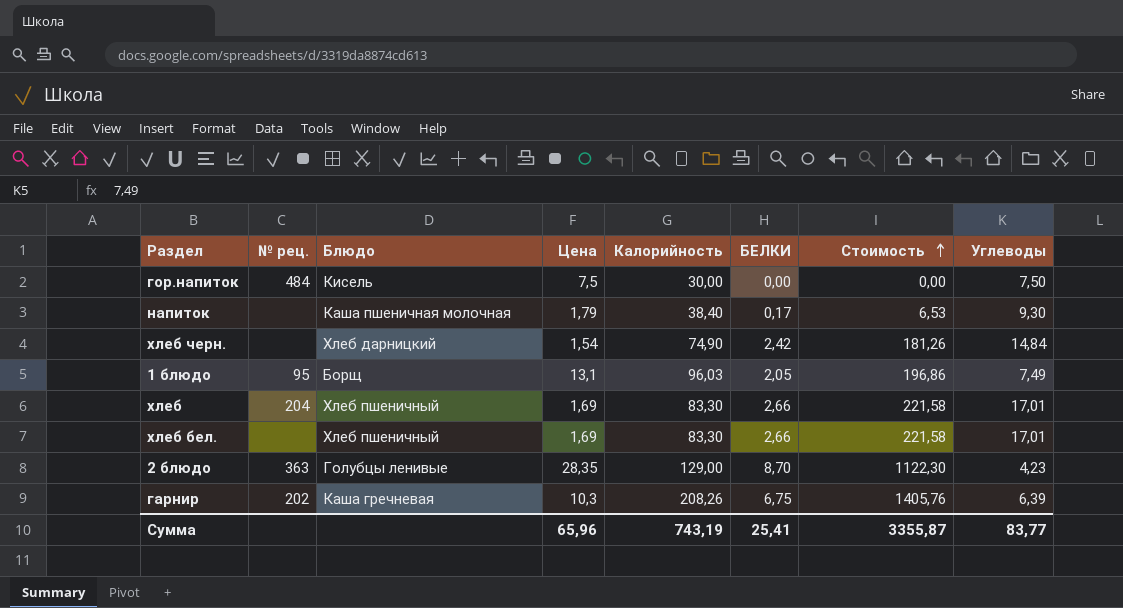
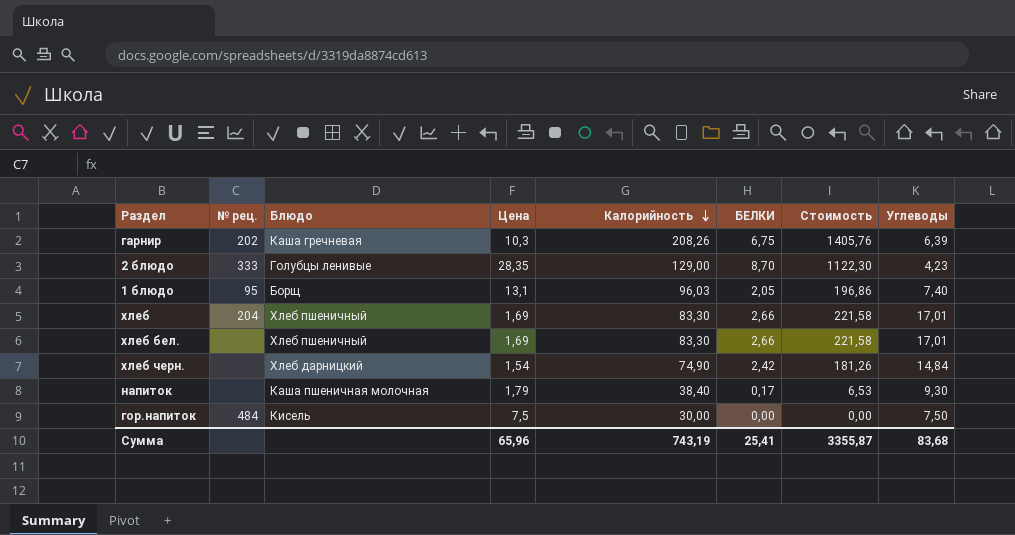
row order: Стоимость ascending -> Калорийность descending
2 блюдо | № рец.: 363 -> 333
1 блюдо | Углеводы: 7,49 -> 7,40
Сумма | Углеводы: 83,77 -> 83,68

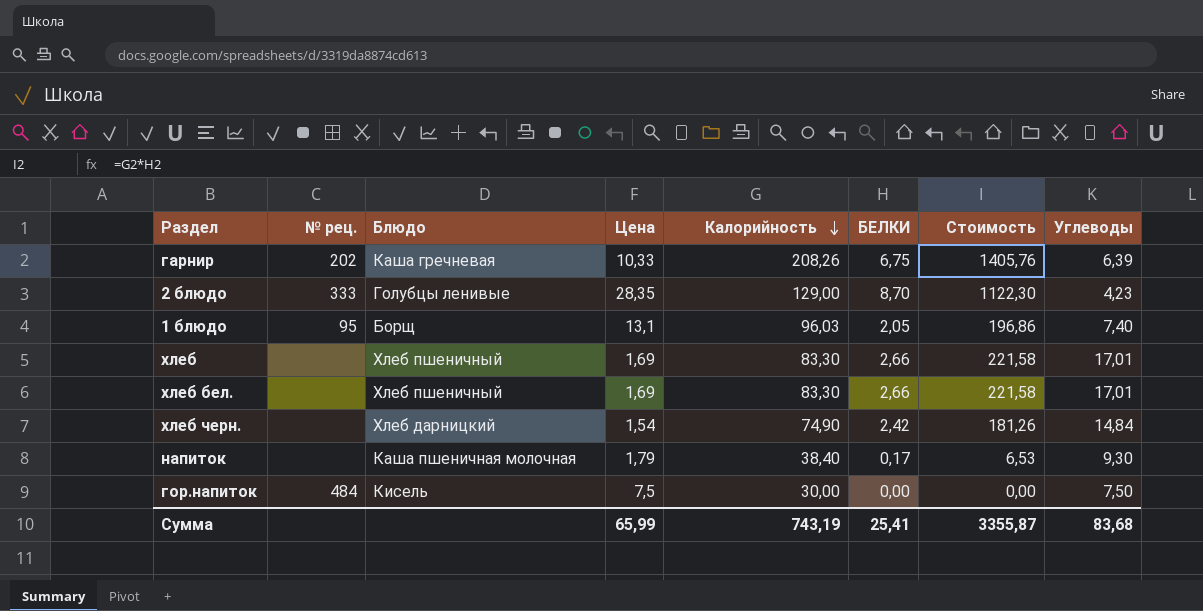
гарнир | Цена: 10,3 -> 10,33
хлеб | № рец.: 204 -> none
Сумма | Цена: 65,96 -> 65,99

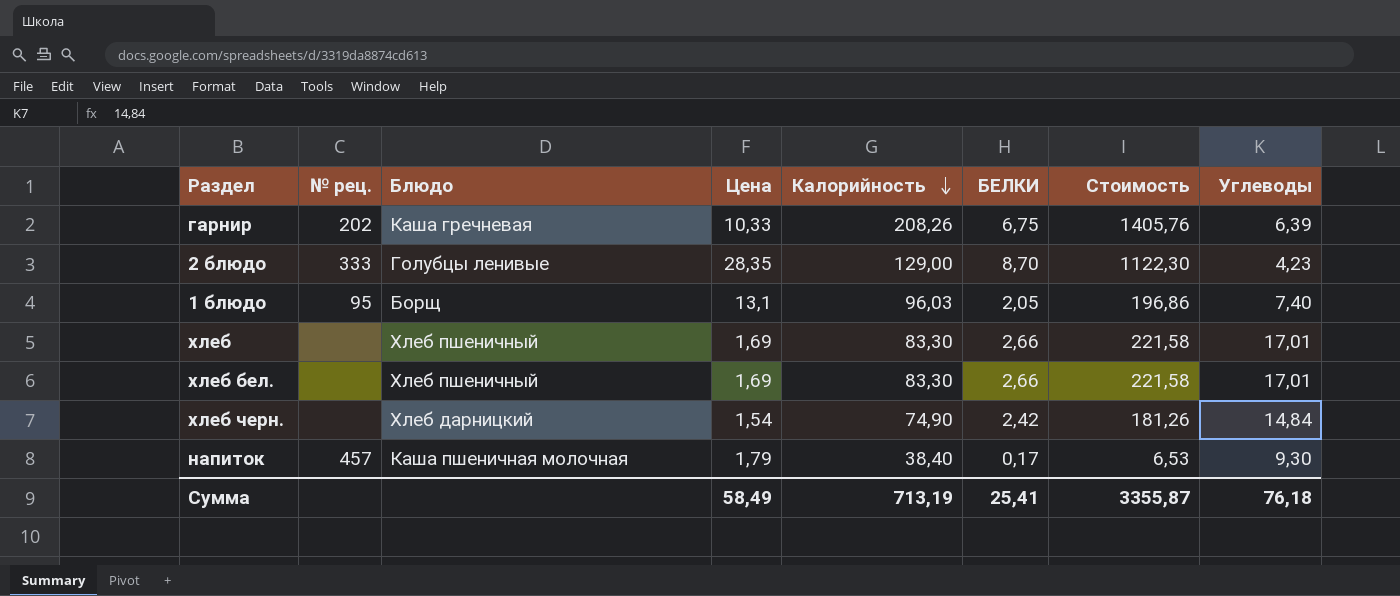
row гор.напиток: 484 | Кисель | 7,5 | 30,00 | 0,00 | 0,00 | 7,50 -> none
напиток | № рец.: none -> 457
Сумма | Цена: 65,99 -> 58,49
Сумма | Калорийность: 743,19 -> 713,19
Сумма | Углеводы: 83,68 -> 76,18

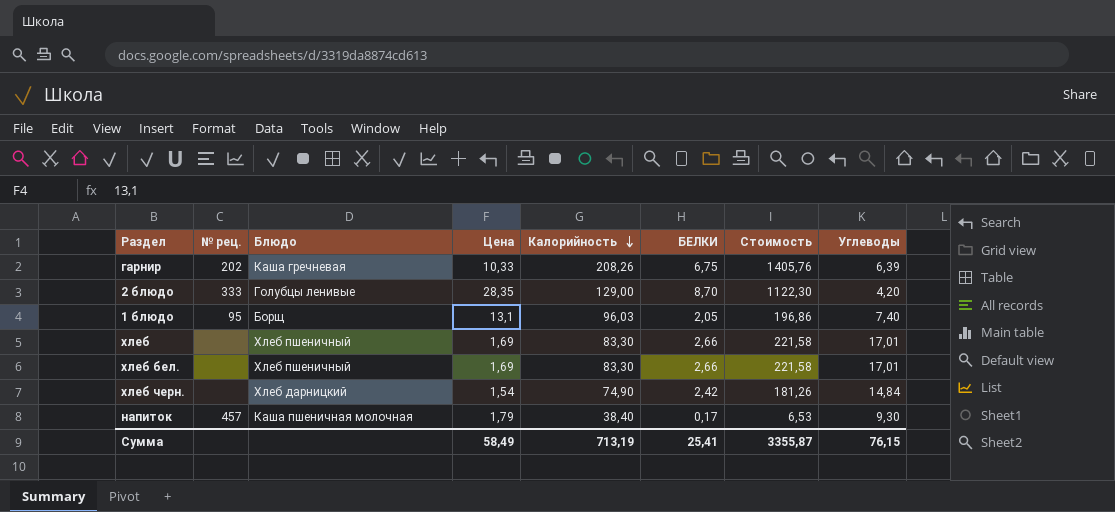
2 блюдо | Углеводы: 4,23 -> 4,20
Сумма | Углеводы: 76,18 -> 76,15

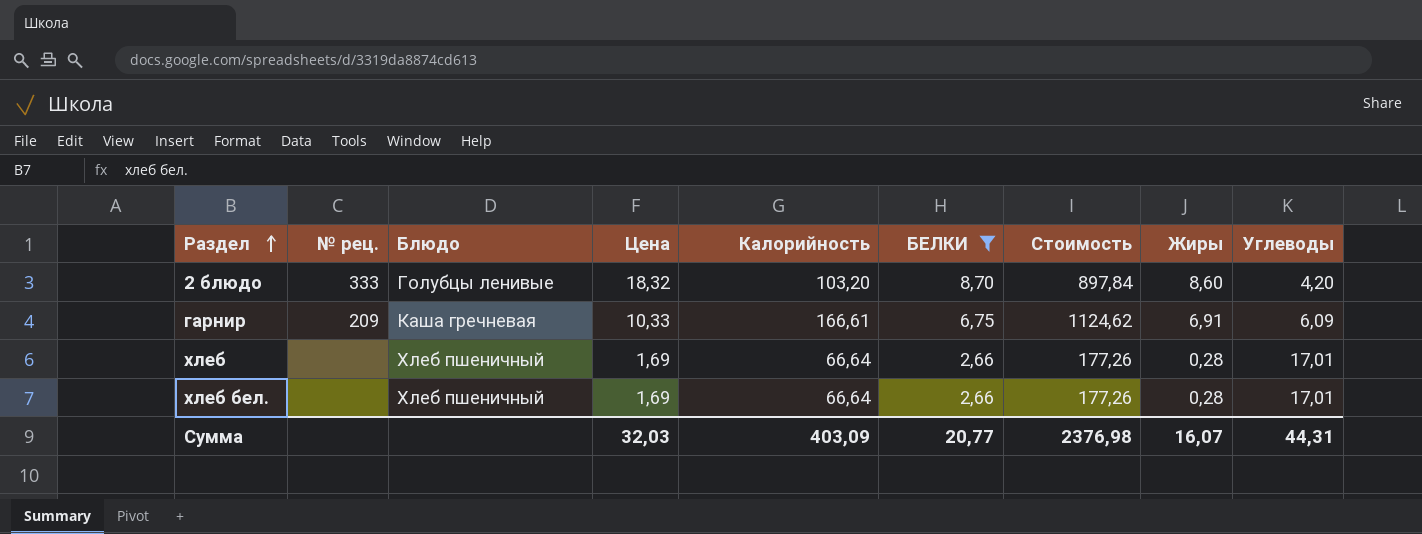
filter: none -> БЕЛКИ >= 2,66
row order: Калорийность descending -> Раздел ascending
column Жиры | position: none -> 8
2 блюдо | Цена: 28,35 -> 18,32
2 блюдо | Калорийность: 129,00 -> 103,20
2 блюдо | Стоимость: 1122,30 -> 897,84
гарнир | № рец.: 202 -> 209
гарнир | Калорийность: 208,26 -> 166,61
гарнир | Стоимость: 1405,76 -> 1124,62
гарнир | Углеводы: 6,39 -> 6,09
хлеб | Калорийность: 83,30 -> 66,64
хлеб | Стоимость: 221,58 -> 177,26
хлеб бел. | Калорийность: 83,30 -> 66,64
хлеб бел. | Стоимость: 221,58 -> 177,26
Сумма | Цена: 58,49 -> 32,03
Сумма | Калорийность: 713,19 -> 403,09
Сумма | БЕЛКИ: 25,41 -> 20,77
Сумма | Стоимость: 3355,87 -> 2376,98
Сумма | Углеводы: 76,15 -> 44,31

